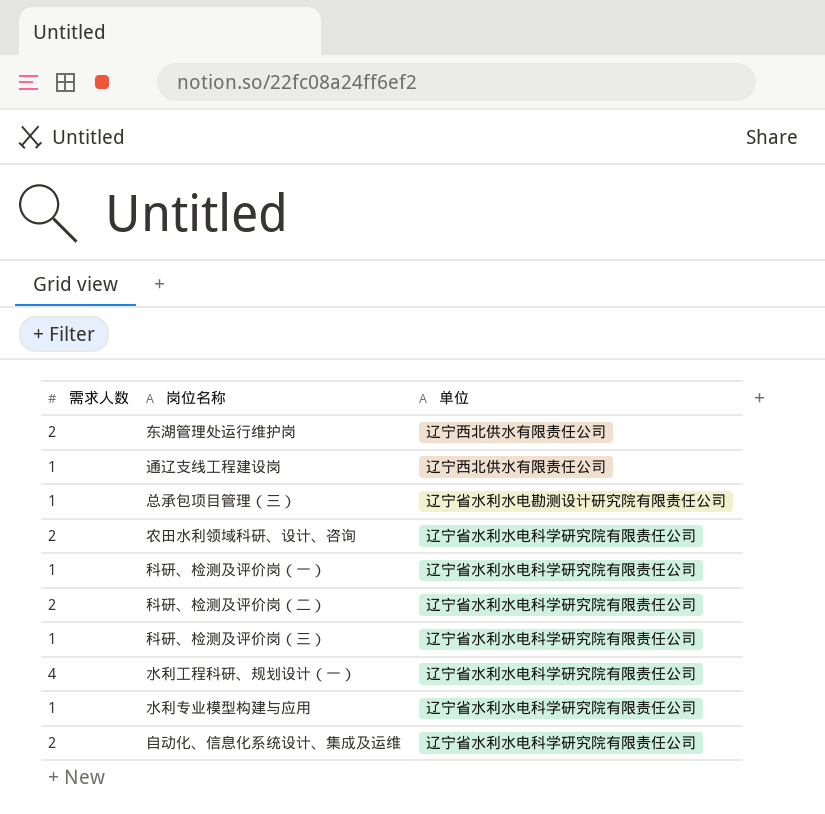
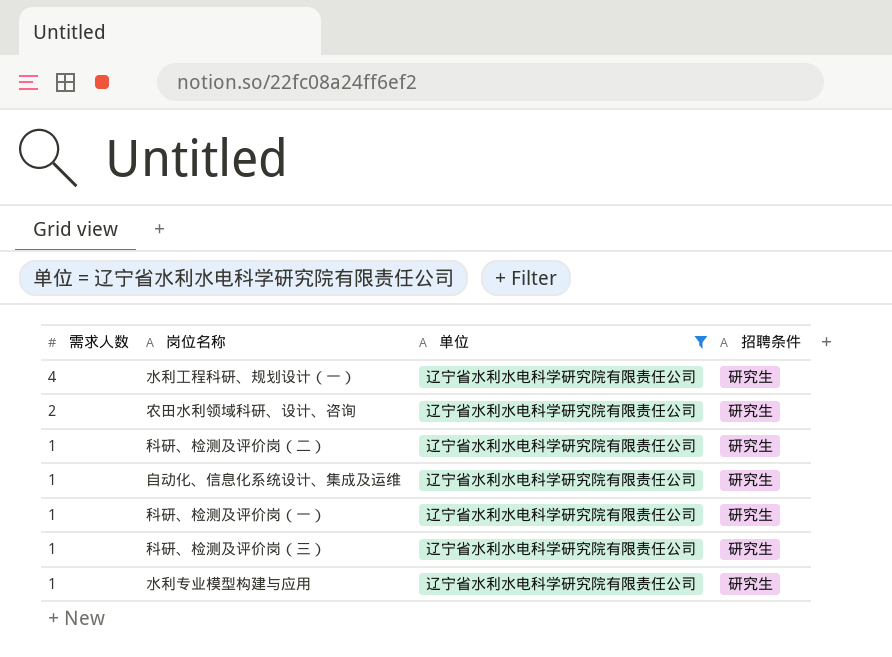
filter: none -> 单位 = 辽宁省水利水电科学研究院有限责任公司
row order: none -> 需求人数 descending
column 招聘条件 | position: none -> 4
科研、检测及评价岗（二） | 需求人数: 2 -> 1
自动化、信息化系统设计、集成及运维 | 需求人数: 2 -> 1

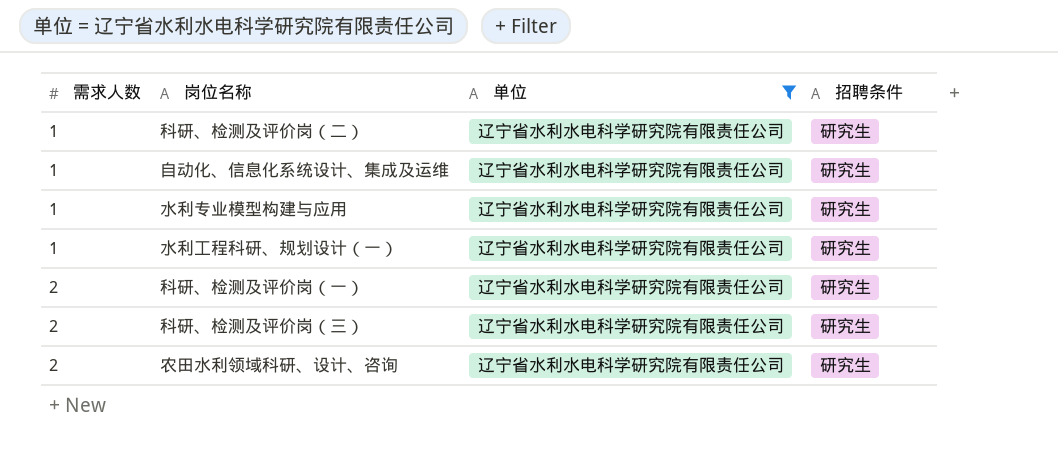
row order: 需求人数 descending -> 需求人数 ascending
水利工程科研、规划设计（一） | 需求人数: 4 -> 1
科研、检测及评价岗（一） | 需求人数: 1 -> 2
科研、检测及评价岗（三） | 需求人数: 1 -> 2

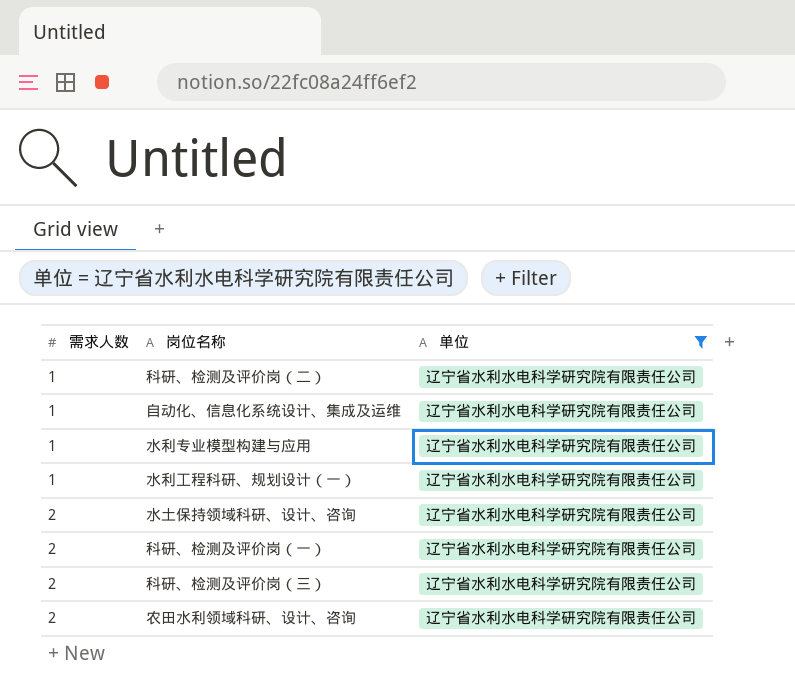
column 招聘条件 | position: 4 -> none
row 水土保持领域科研、设计、咨询: none -> 2 | 辽宁省水利水电科学研究院有限责任公司

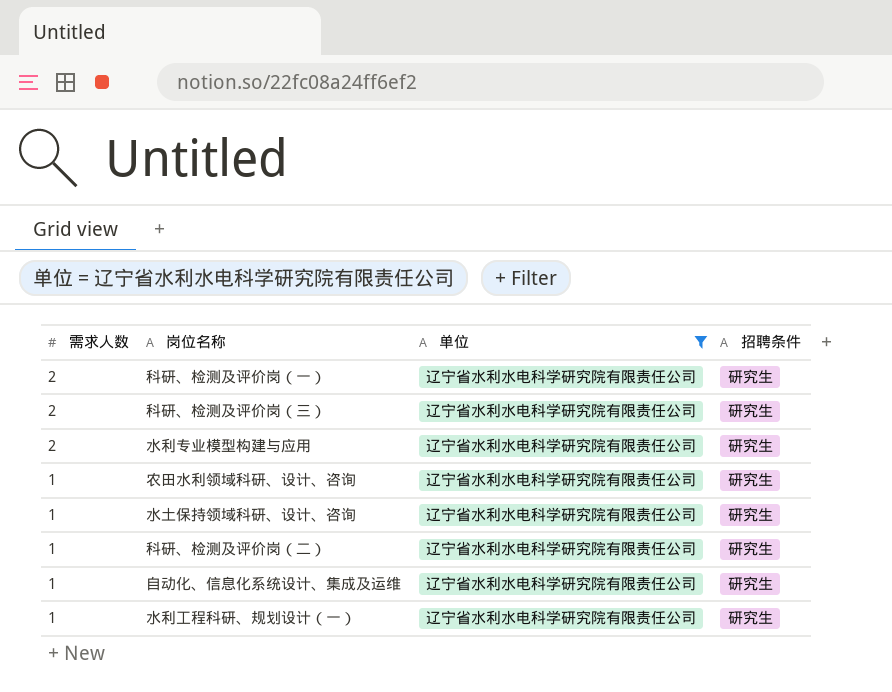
row order: 需求人数 ascending -> 需求人数 descending
column 招聘条件 | position: none -> 4
水利专业模型构建与应用 | 需求人数: 1 -> 2
农田水利领域科研、设计、咨询 | 需求人数: 2 -> 1
水土保持领域科研、设计、咨询 | 需求人数: 2 -> 1

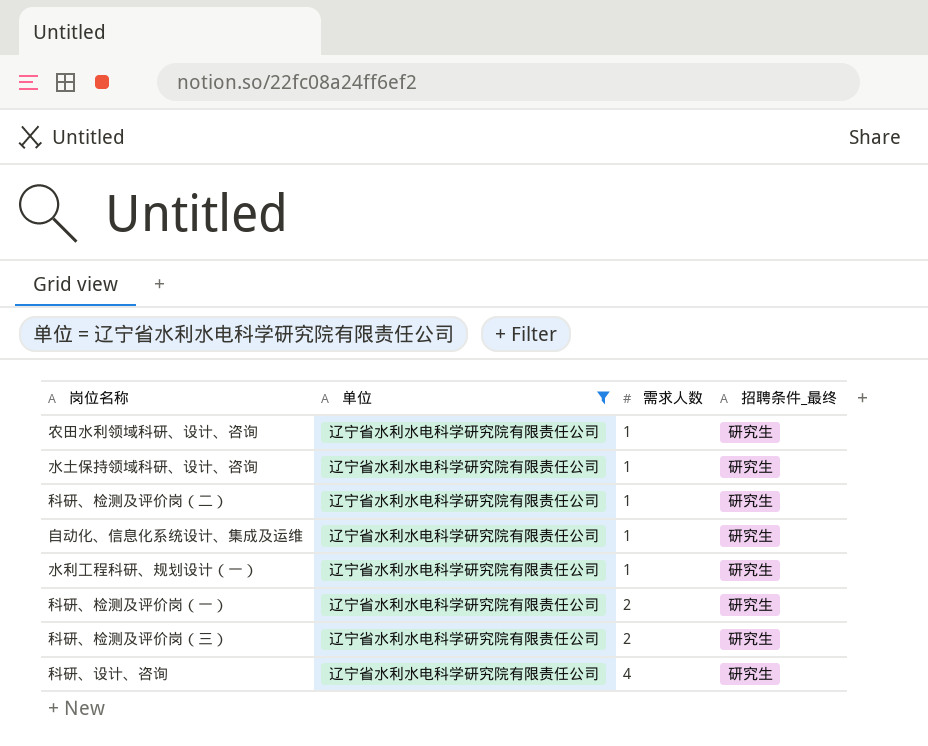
row order: 需求人数 descending -> 需求人数 ascending
column 需求人数 | position: 1 -> 3
column name: 招聘条件 -> 招聘条件_最终
row 水利专业模型构建与应用: 2 | 辽宁省水利水电科学研究院有限责任公司 | 研究生 -> none
row 科研、设计、咨询: none -> 辽宁省水利水电科学研究院有限责任公司 | 4 | 研究生

